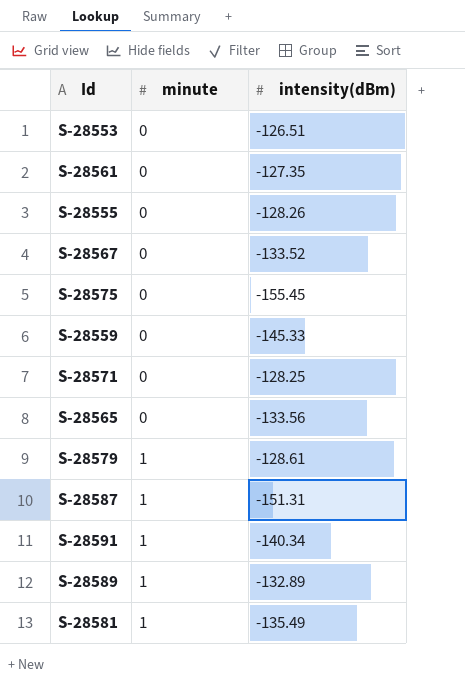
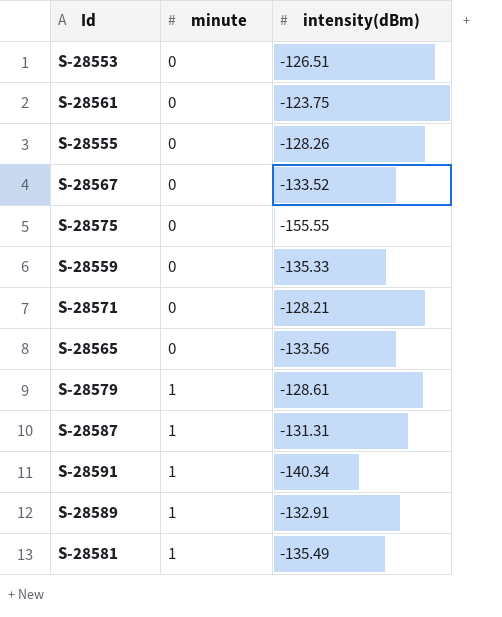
S-28561 | intensity(dBm): -127.35 -> -123.75
S-28575 | intensity(dBm): -155.45 -> -155.55
S-28559 | intensity(dBm): -145.33 -> -135.33
S-28571 | intensity(dBm): -128.25 -> -128.21
S-28587 | intensity(dBm): -151.31 -> -131.31
S-28589 | intensity(dBm): -132.89 -> -132.91

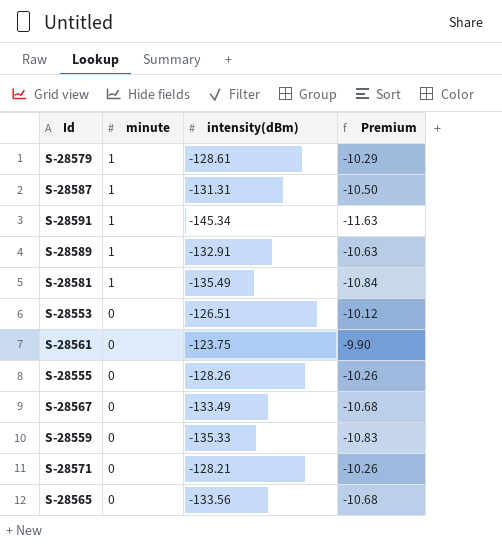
row order: minute ascending -> minute descending
column Premium | formula: none -> [intensity(dBm)] * 0.08
row S-28575: 0 | -155.55 -> none
S-28591 | intensity(dBm): -140.34 -> -145.34
S-28567 | intensity(dBm): -133.52 -> -133.49

